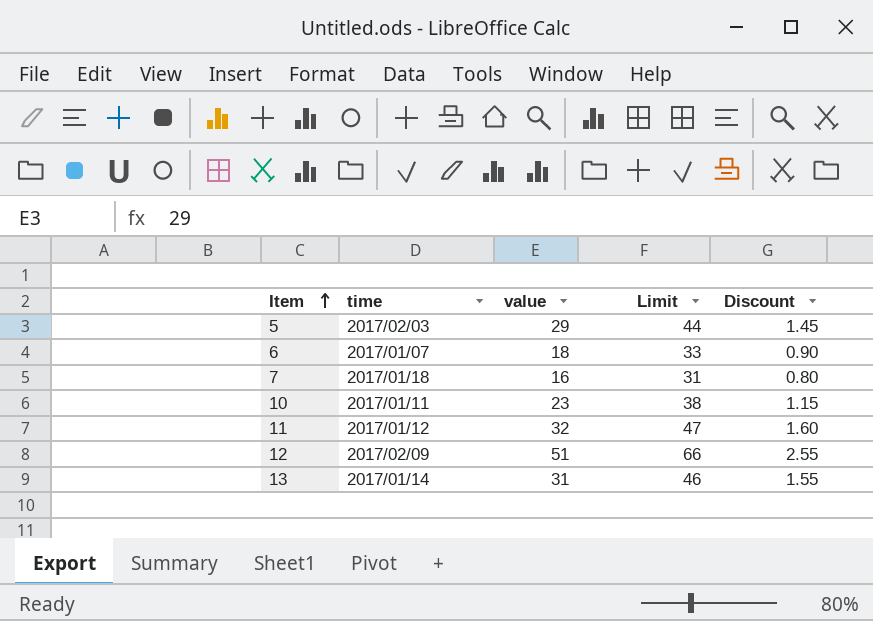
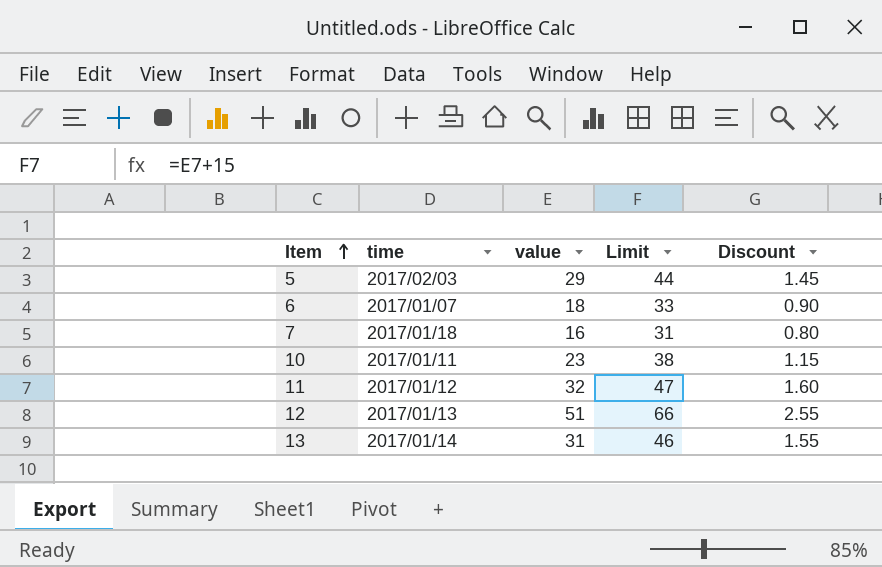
12 | time: 2017/02/09 -> 2017/01/13

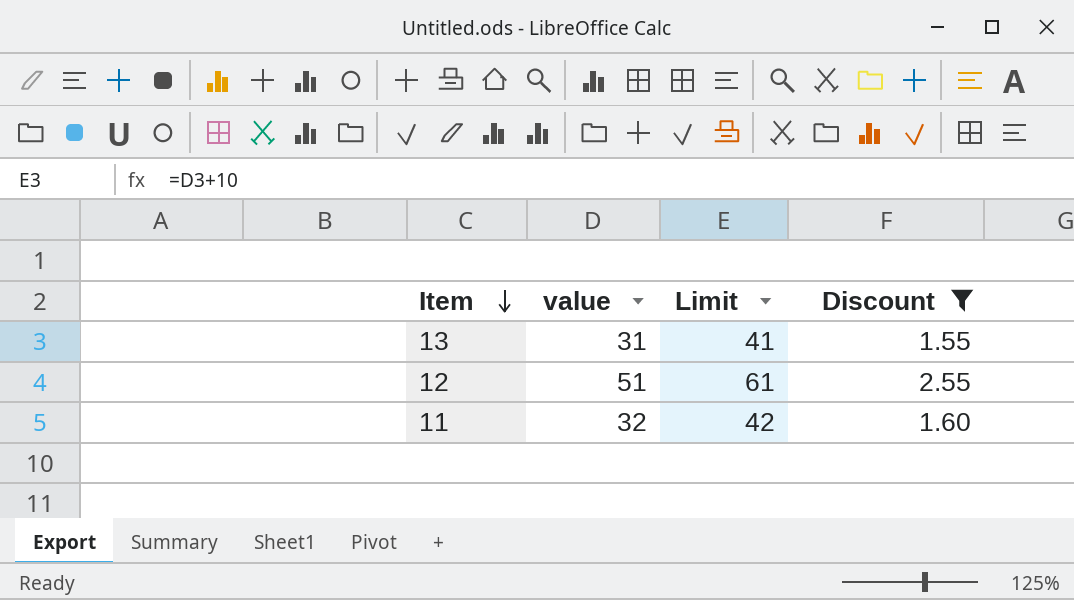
filter: none -> Discount >= 1.55
row order: Item ascending -> Item descending
column time | position: 2 -> none
column Limit | formula: [value] + 15 -> [value] + 10

